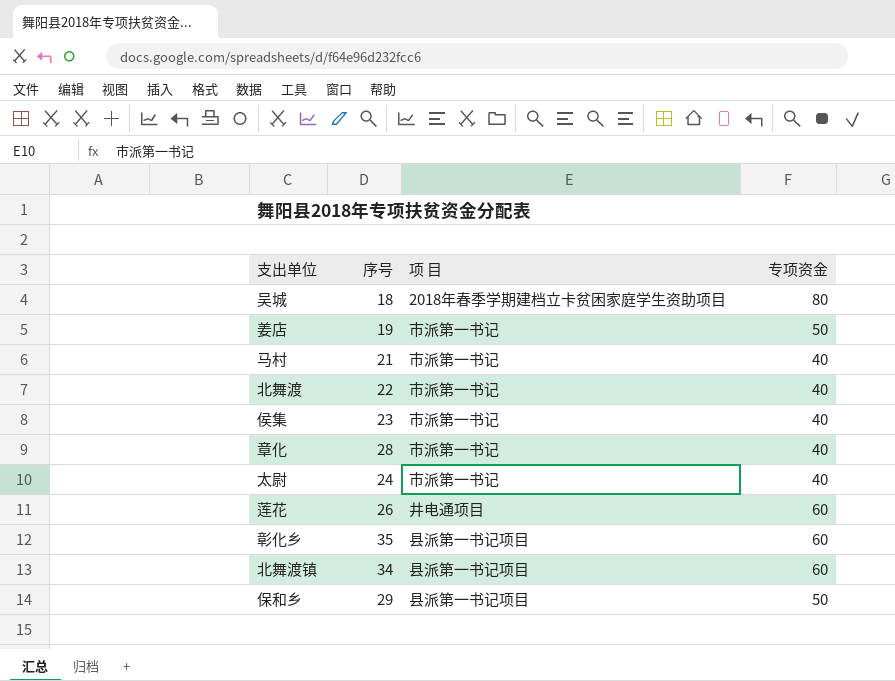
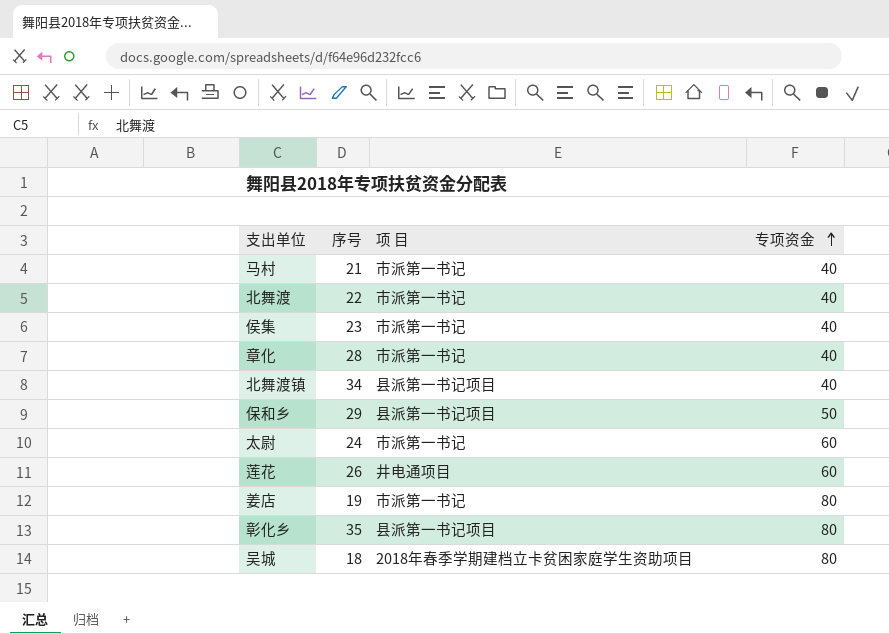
row order: none -> 专项资金 ascending
北舞渡镇 | 专项资金: 60 -> 40
太尉 | 专项资金: 40 -> 60
姜店 | 专项资金: 50 -> 80
彰化乡 | 专项资金: 60 -> 80

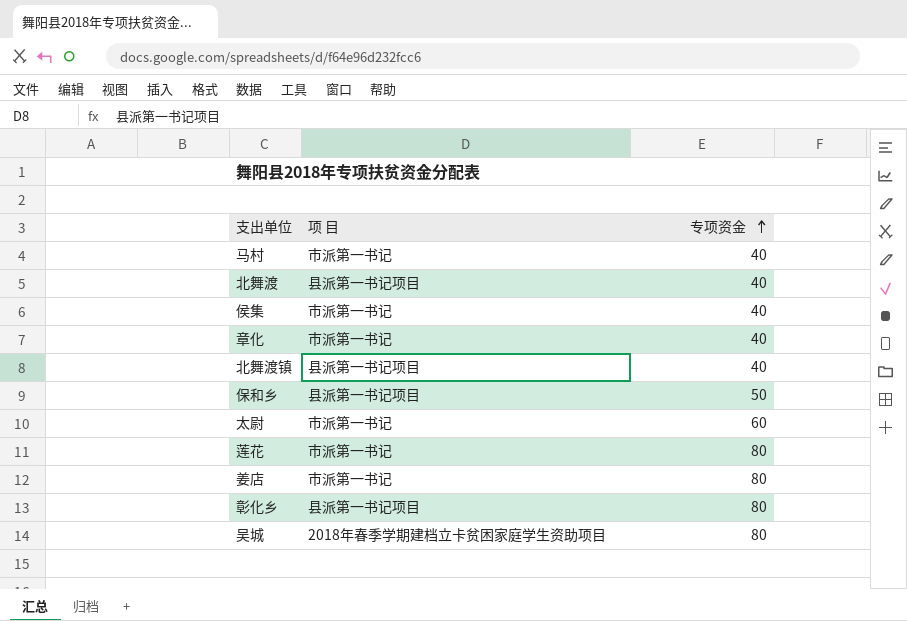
column 序号 | position: 2 -> none
北舞渡 | 项 目: 市派第一书记 -> 县派第一书记项目
莲花 | 项 目: 井电通项目 -> 市派第一书记
莲花 | 专项资金: 60 -> 80

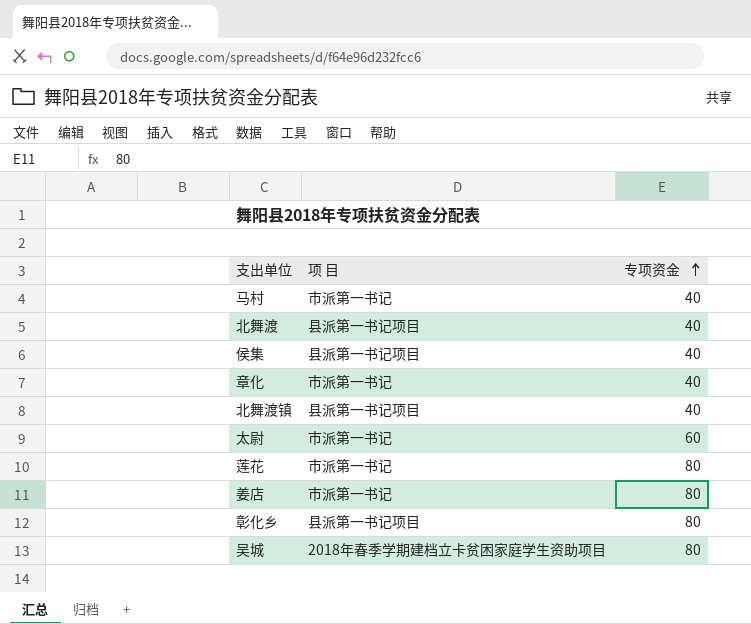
row 保和乡: 县派第一书记项目 | 50 -> none
侯集 | 项 目: 市派第一书记 -> 县派第一书记项目

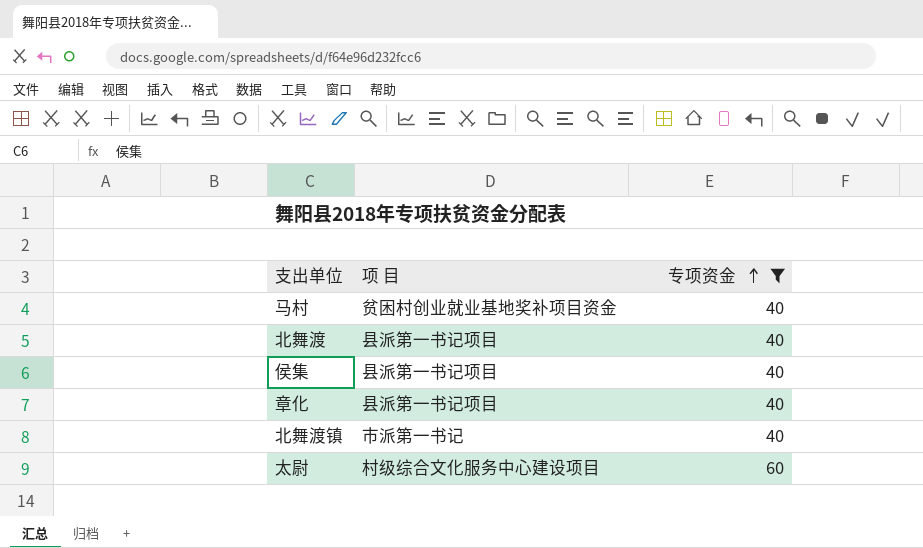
filter: none -> 专项资金 != 80
马村 | 项 目: 市派第一书记 -> 贫困村创业就业基地奖补项目资金
章化 | 项 目: 市派第一书记 -> 县派第一书记项目
北舞渡镇 | 项 目: 县派第一书记项目 -> 市派第一书记
太尉 | 项 目: 市派第一书记 -> 村级综合文化服务中心建设项目

